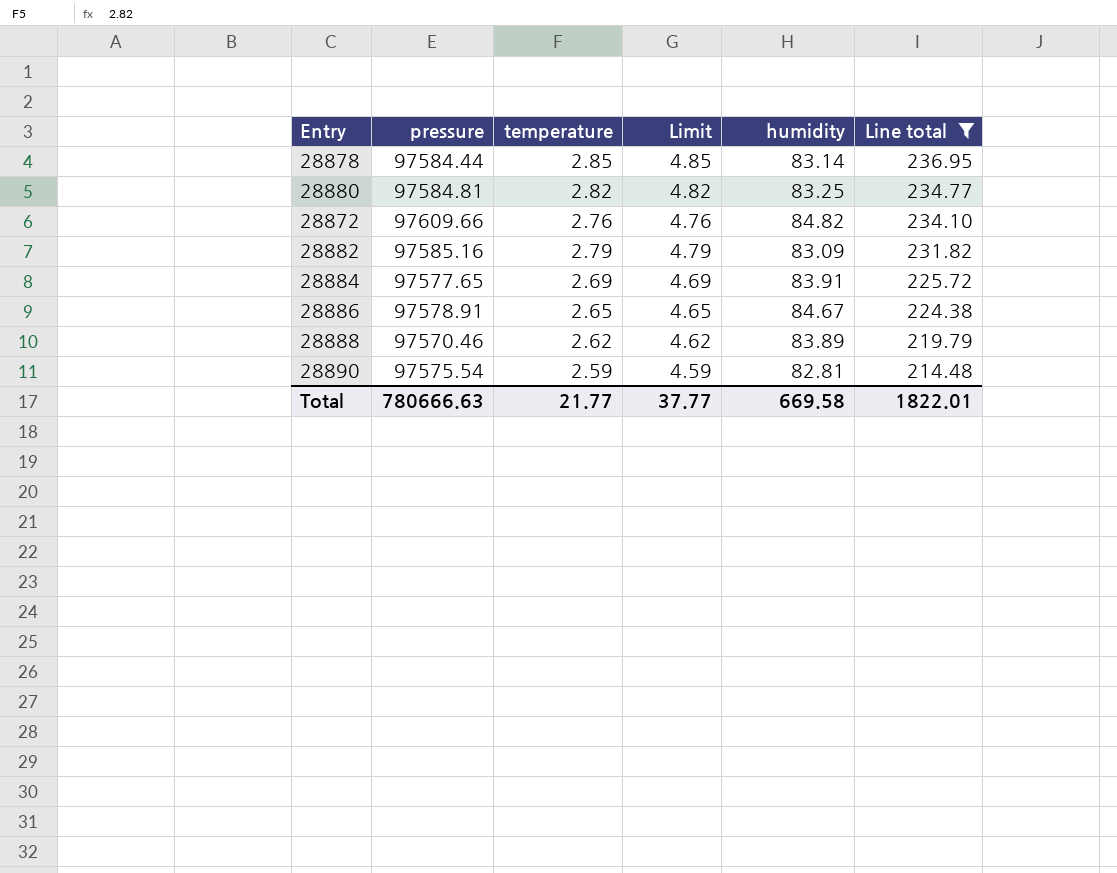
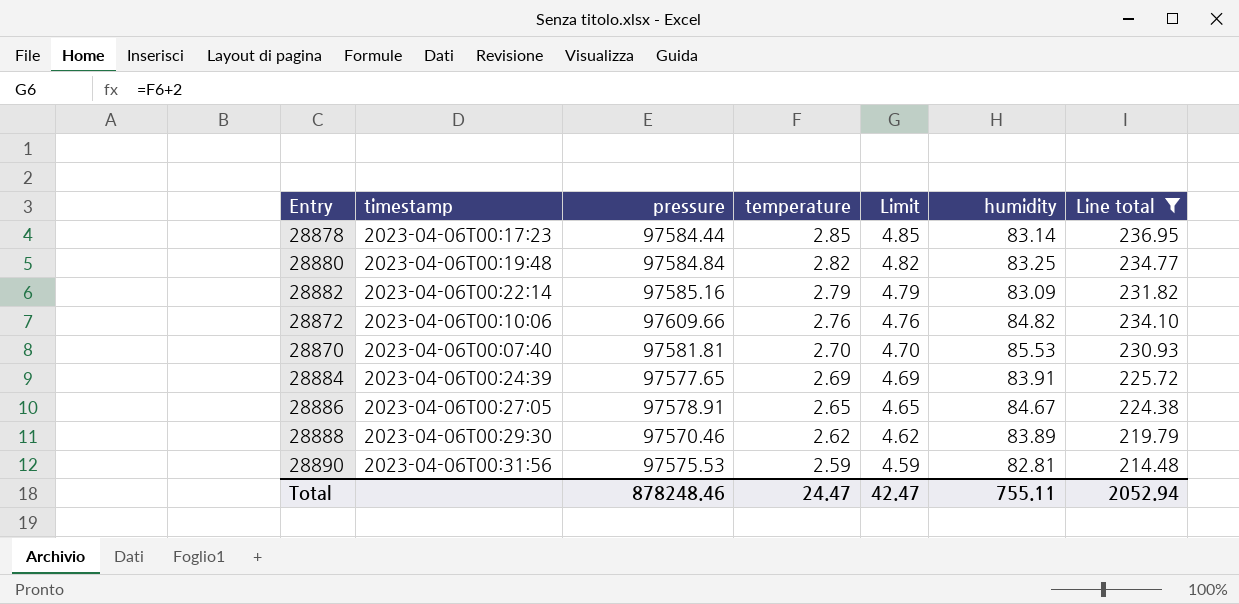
row order: Line total descending -> temperature descending
column timestamp | position: none -> 2
28880 | pressure: 97584.81 -> 97584.84
row 28870: none -> 2023-04-06T00:07:40 | 97581.81 | 2.70 | 4.70 | 85.53 | 230.93
28890 | pressure: 97575.54 -> 97575.53
Total | pressure: 780666.63 -> 878248.46
Total | temperature: 21.77 -> 24.47
Total | Limit: 37.77 -> 42.47
Total | humidity: 669.58 -> 755.11
Total | Line total: 1822.01 -> 2052.94

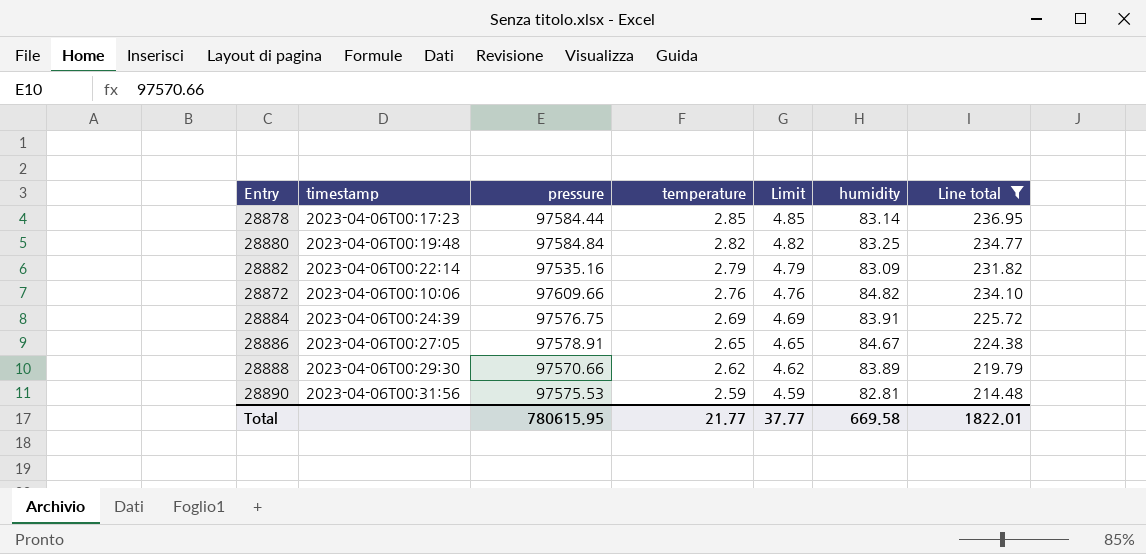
row 28870: 2023-04-06T00:07:40 | 97581.81 | 2.70 | 4.70 | 85.53 | 230.93 -> none
28882 | pressure: 97585.16 -> 97535.16
28884 | pressure: 97577.65 -> 97576.75
28888 | pressure: 97570.46 -> 97570.66
Total | pressure: 878248.46 -> 780615.95
Total | temperature: 24.47 -> 21.77
Total | Limit: 42.47 -> 37.77
Total | humidity: 755.11 -> 669.58
Total | Line total: 2052.94 -> 1822.01

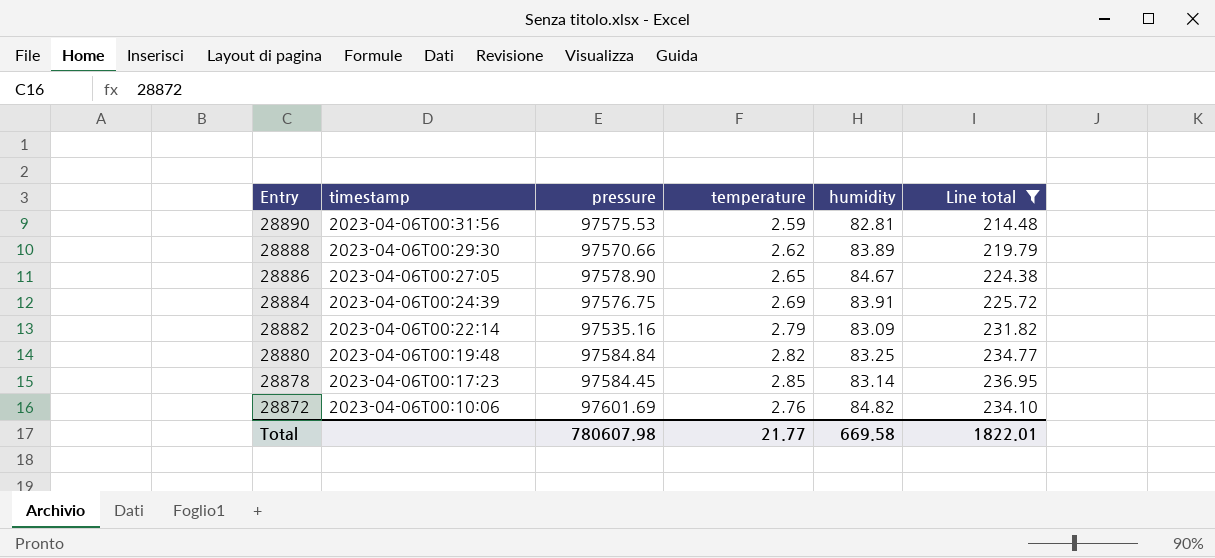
row order: temperature descending -> Entry descending
column Limit | formula: [temperature] + 2 -> none
28886 | pressure: 97578.91 -> 97578.90
28878 | pressure: 97584.44 -> 97584.45
28872 | pressure: 97609.66 -> 97601.69
Total | pressure: 780615.95 -> 780607.98

